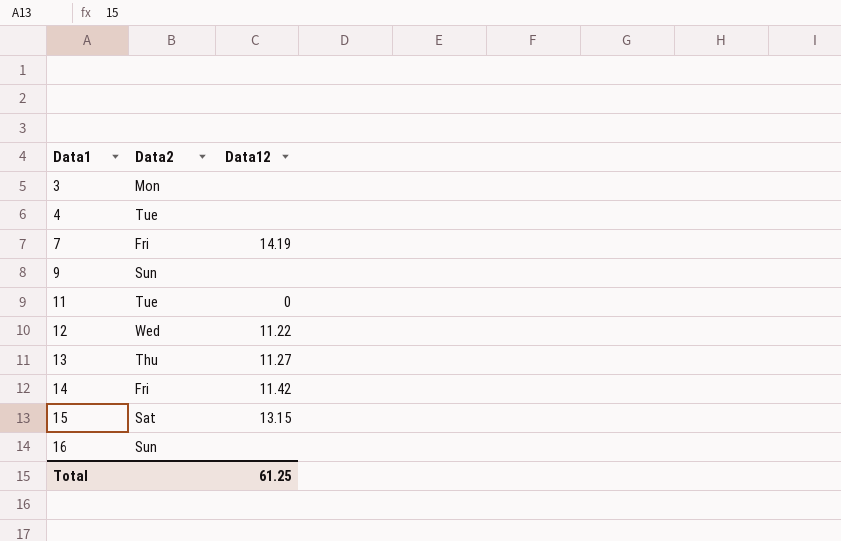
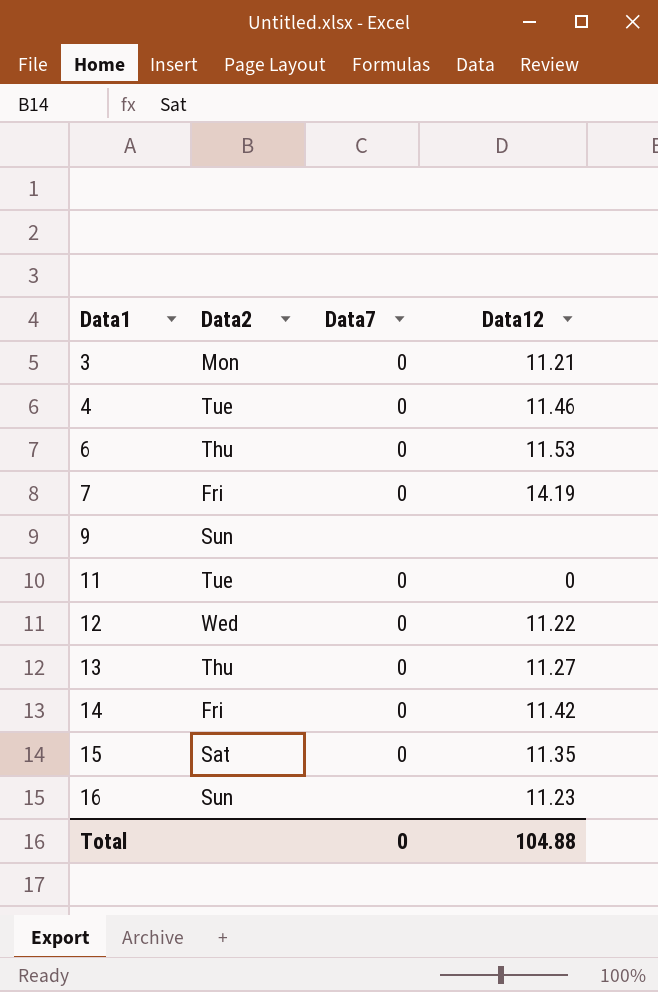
column Data7 | position: none -> 3
3 | Data12: none -> 11.21
4 | Data12: none -> 11.46
row 6: none -> Thu | 0 | 11.53
15 | Data12: 13.15 -> 11.35
16 | Data12: none -> 11.23
Total | Data12: 61.25 -> 104.88

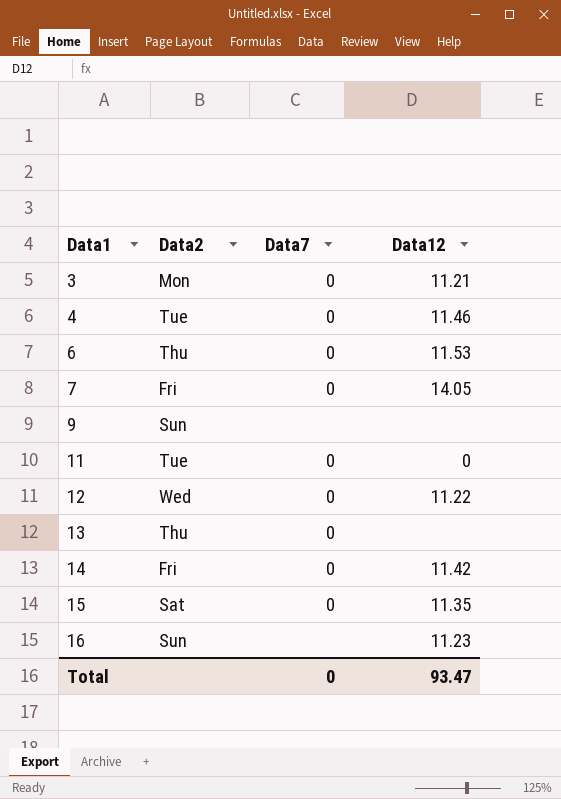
7 | Data12: 14.19 -> 14.05
13 | Data12: 11.27 -> none
Total | Data12: 104.88 -> 93.47

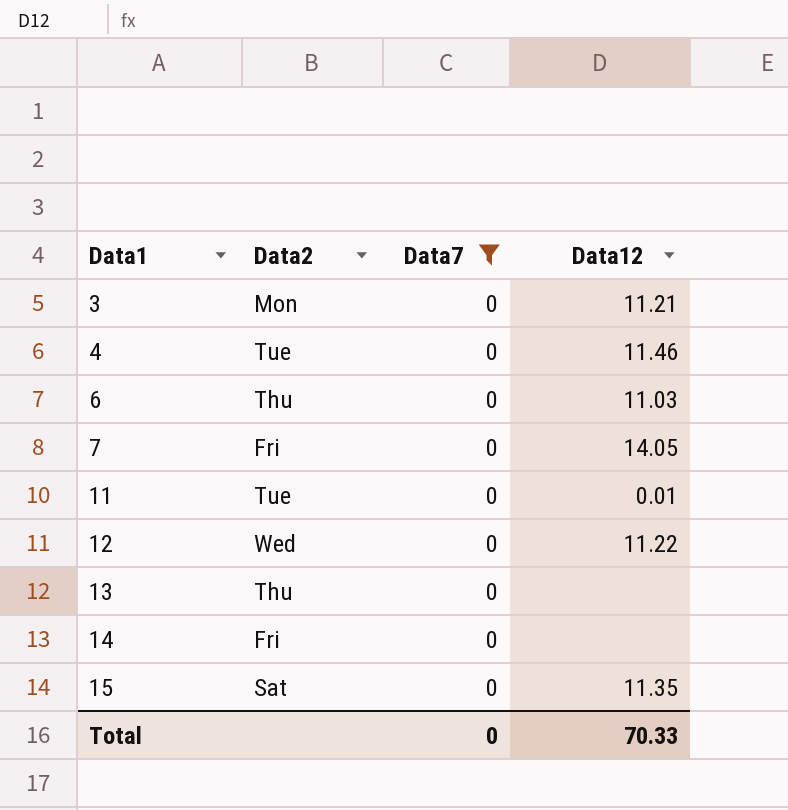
filter: none -> Data7 = 0
6 | Data12: 11.53 -> 11.03
11 | Data12: 0 -> 0.01
14 | Data12: 11.42 -> none
Total | Data12: 93.47 -> 70.33

